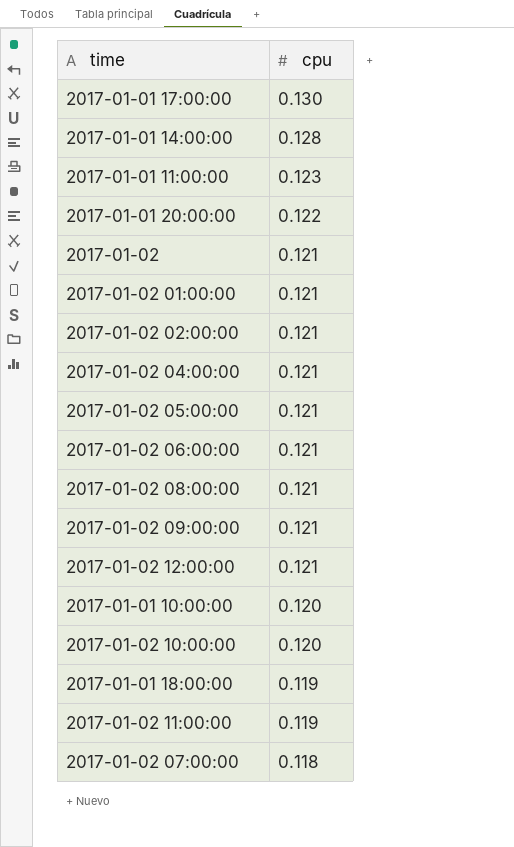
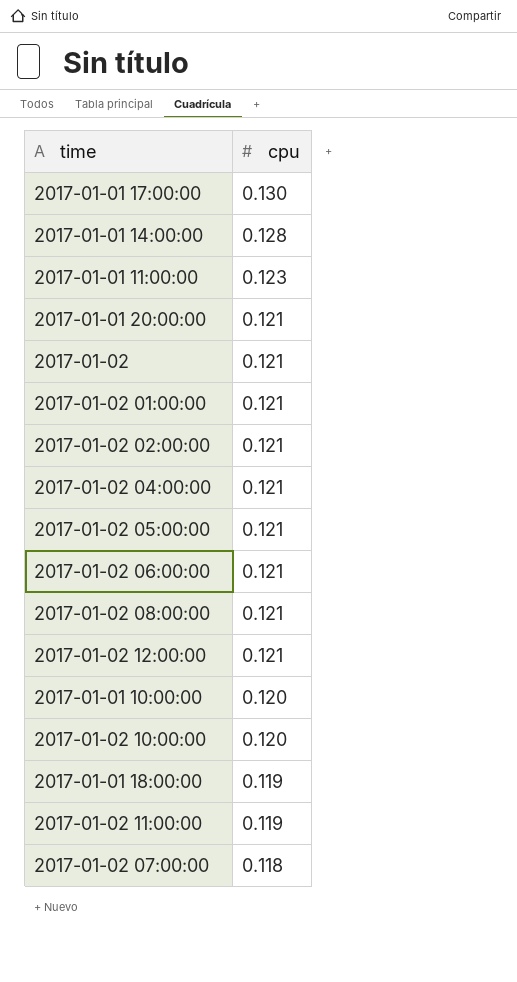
row 2017-01-02 09:00:00: 0.121 -> none
2017-01-01 20:00:00 | cpu: 0.122 -> 0.121

